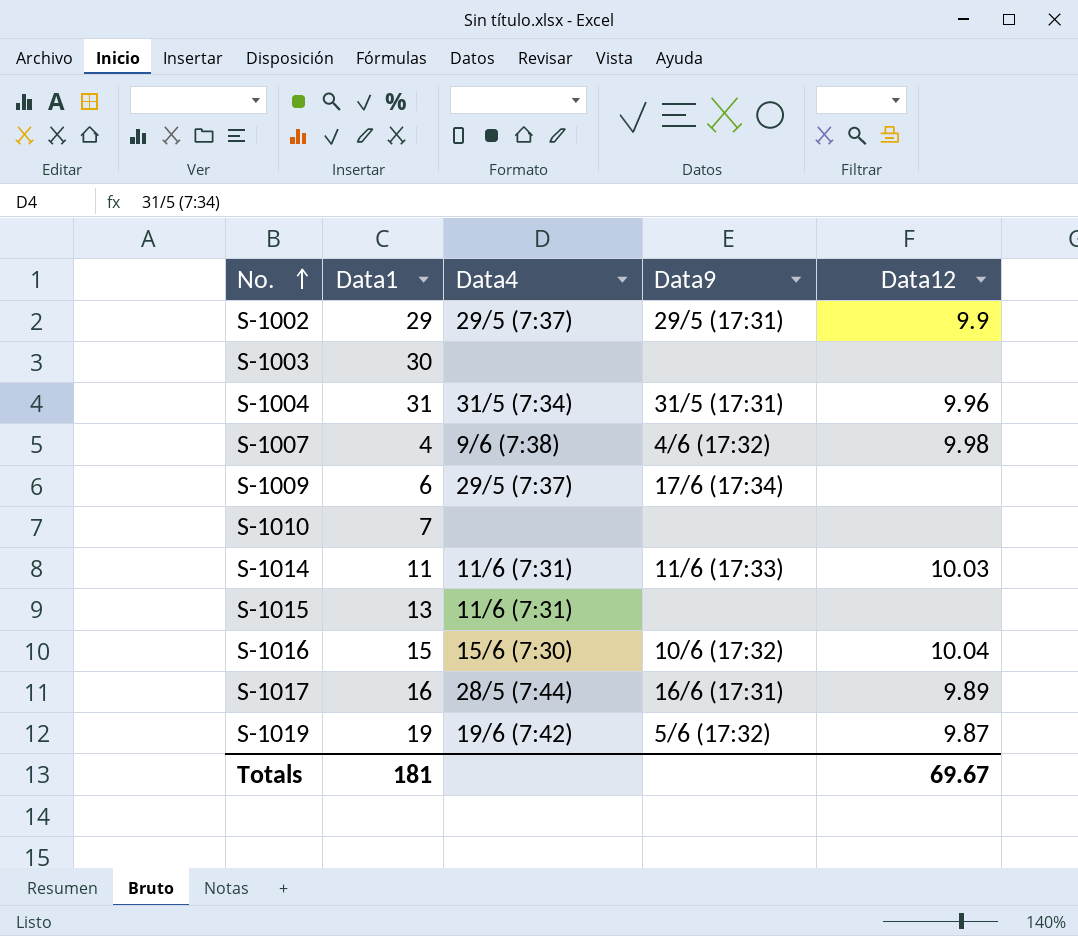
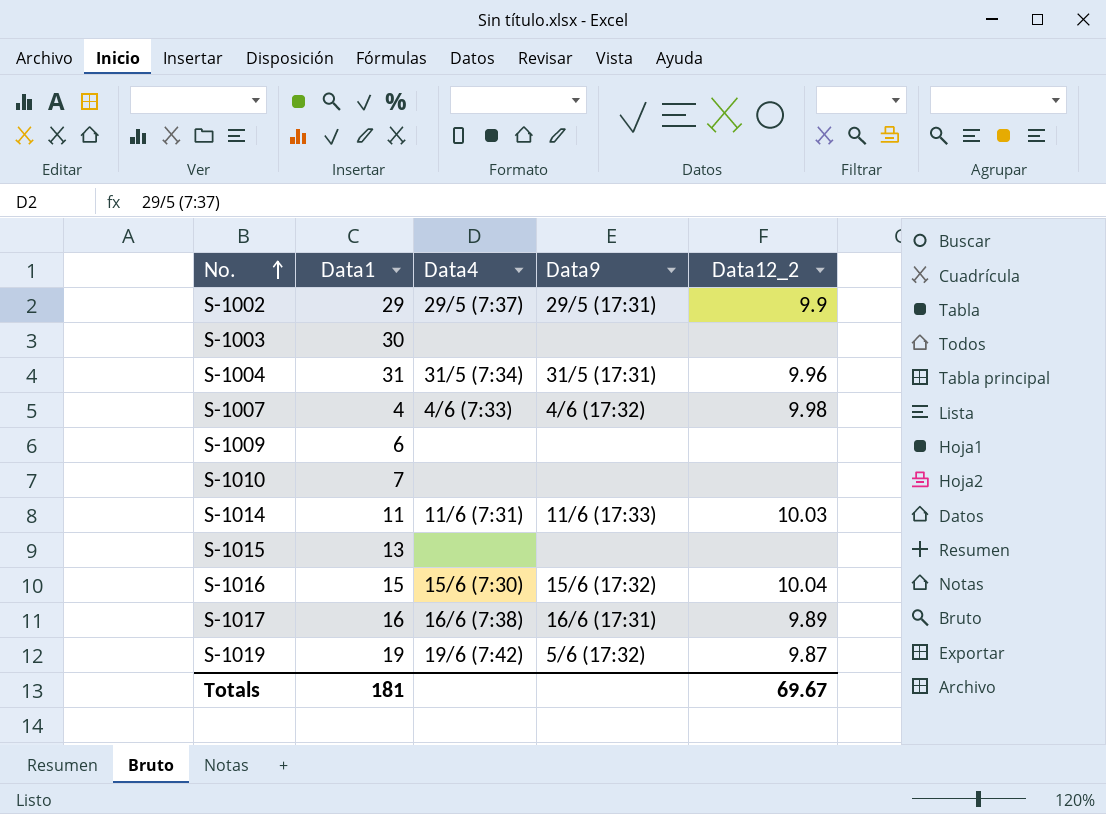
column name: Data12 -> Data12_2
S-1007 | Data4: 9/6 (7:38) -> 4/6 (7:33)
S-1009 | Data4: 29/5 (7:37) -> none
S-1009 | Data9: 17/6 (17:34) -> none
S-1015 | Data4: 11/6 (7:31) -> none
S-1016 | Data9: 10/6 (17:32) -> 15/6 (17:32)
S-1017 | Data4: 28/5 (7:44) -> 16/6 (7:38)

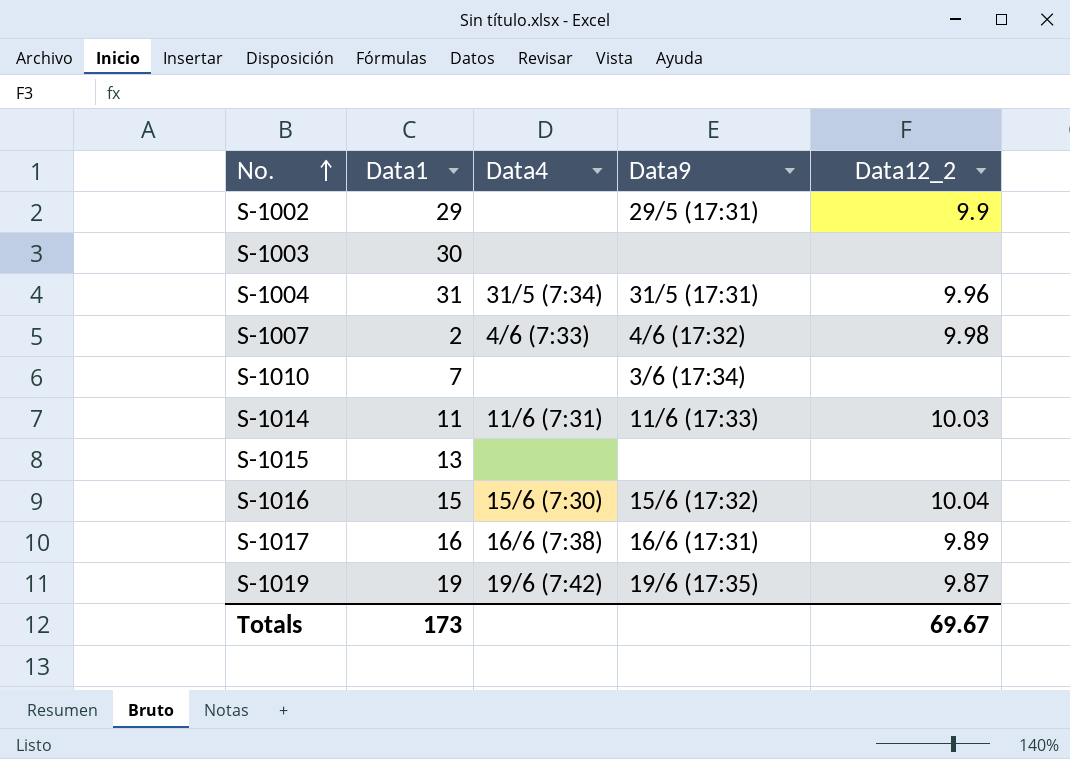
row S-1009: 6 | none | none | none -> none
S-1002 | Data4: 29/5 (7:37) -> none
S-1007 | Data1: 4 -> 2
S-1010 | Data9: none -> 3/6 (17:34)
S-1019 | Data9: 5/6 (17:32) -> 19/6 (17:35)
Totals | Data1: 181 -> 173

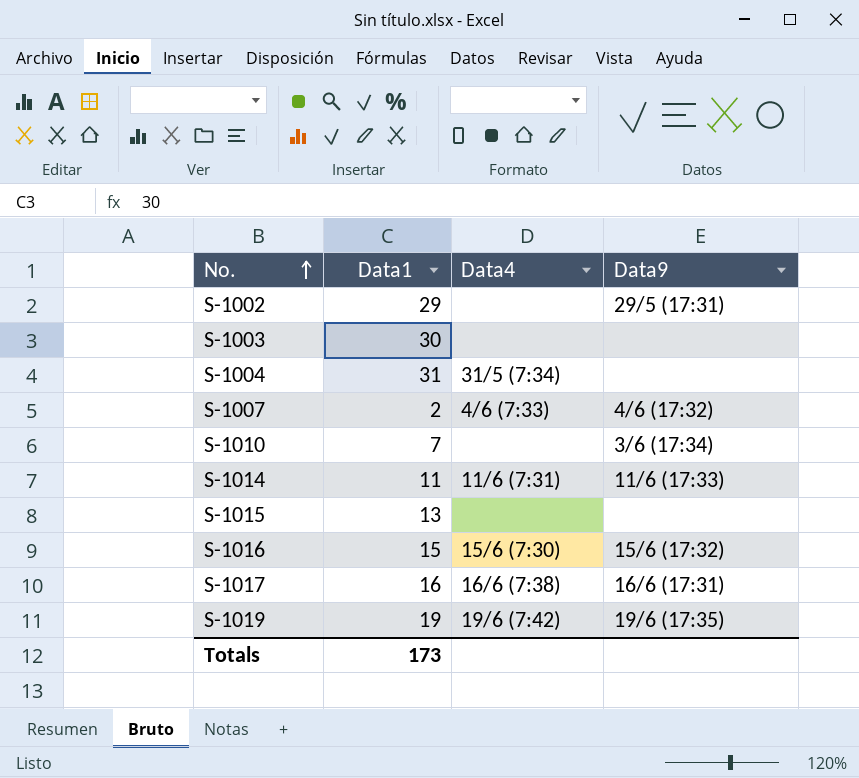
column Data12_2 | position: 5 -> none
S-1004 | Data9: 31/5 (17:31) -> none

